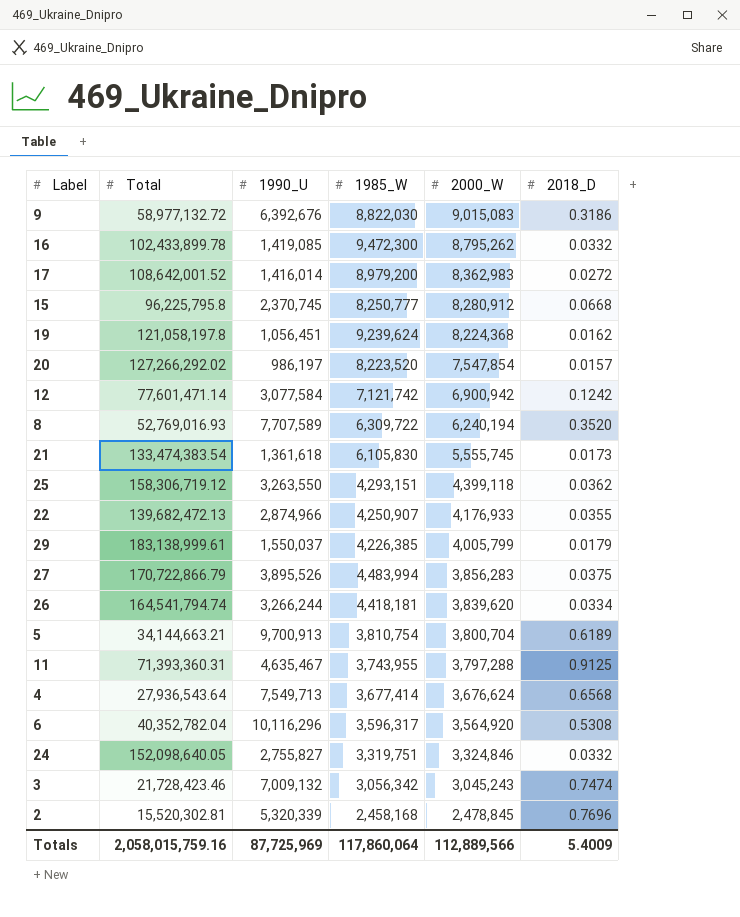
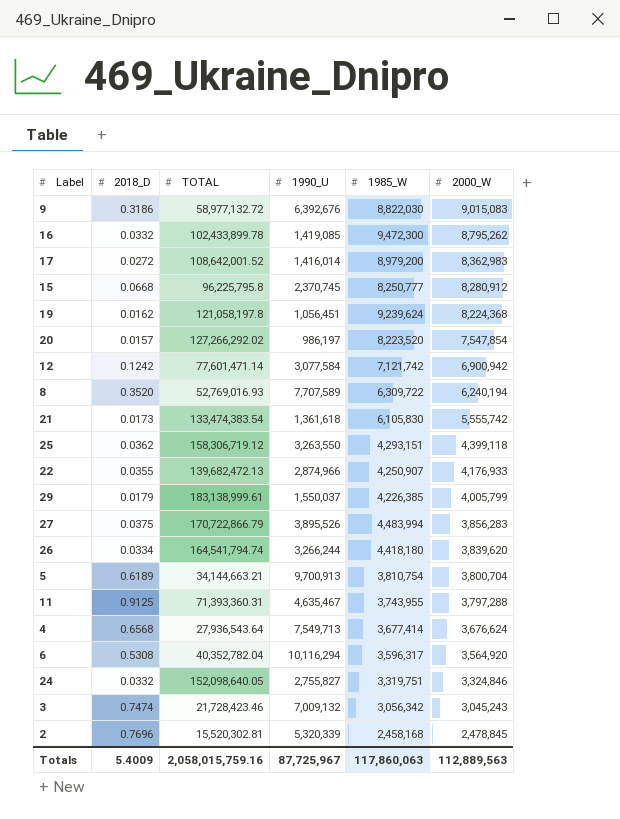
column 2018_D | position: 6 -> 2
column name: Total -> TOTAL
21 | 2000_W: 5,555,745 -> 5,555,742
26 | 1985_W: 4,418,181 -> 4,418,180
6 | 1990_U: 10,116,296 -> 10,116,294
Totals | 1990_U: 87,725,969 -> 87,725,967
Totals | 1985_W: 117,860,064 -> 117,860,063
Totals | 2000_W: 112,889,566 -> 112,889,563

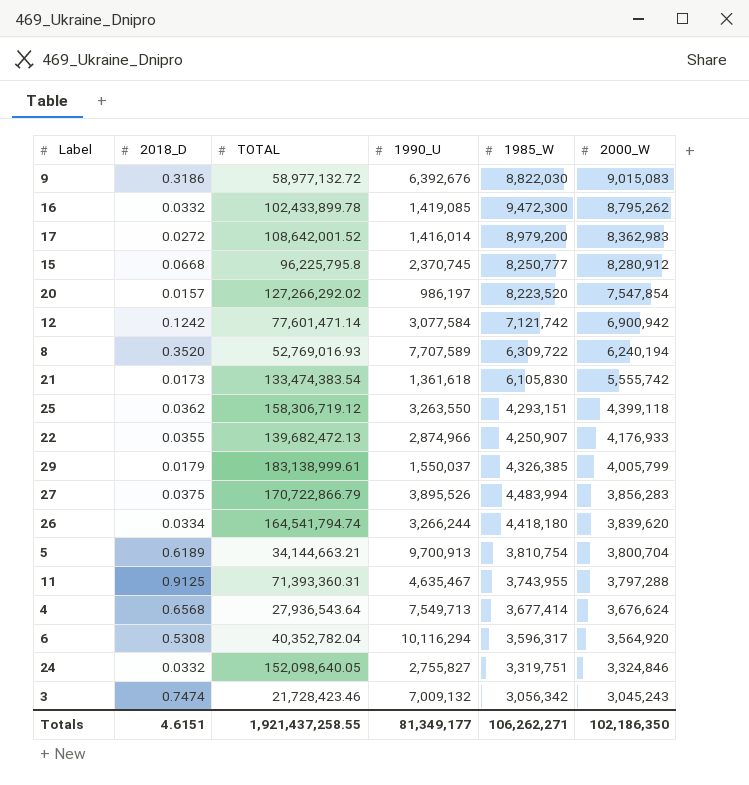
row 19: 0.0162 | 121,058,197.8 | 1,056,451 | 9,239,624 | 8,224,368 -> none
row 2: 0.7696 | 15,520,302.81 | 5,320,339 | 2,458,168 | 2,478,845 -> none
29 | 1985_W: 4,226,385 -> 4,326,385
Totals | 2018_D: 5.4009 -> 4.6151
Totals | TOTAL: 2,058,015,759.16 -> 1,921,437,258.55
Totals | 1990_U: 87,725,967 -> 81,349,177
Totals | 1985_W: 117,860,063 -> 106,262,271
Totals | 2000_W: 112,889,563 -> 102,186,350

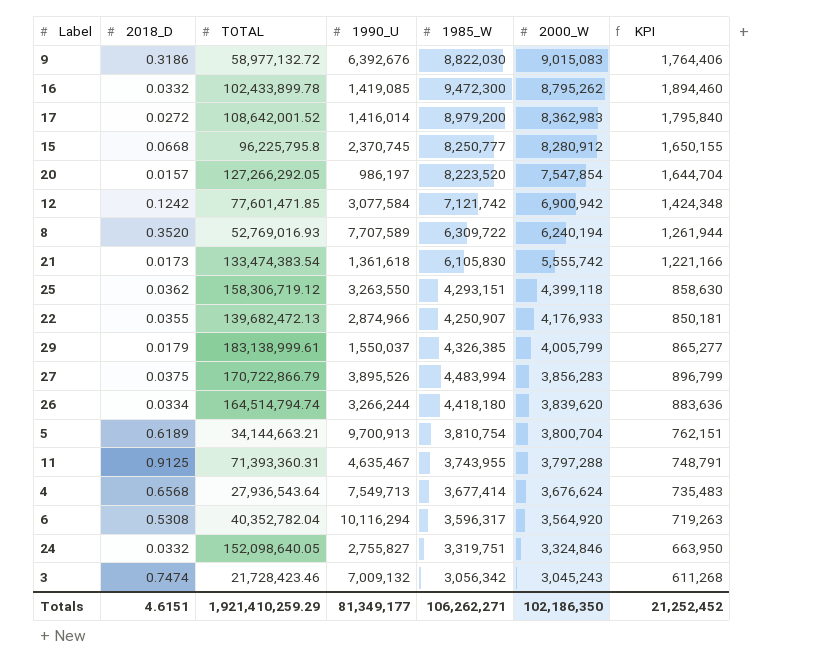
column KPI | formula: none -> [1985_W] * 0.2
20 | TOTAL: 127,266,292.02 -> 127,266,292.05
12 | TOTAL: 77,601,471.14 -> 77,601,471.85
26 | TOTAL: 164,541,794.74 -> 164,514,794.74
Totals | TOTAL: 1,921,437,258.55 -> 1,921,410,259.29

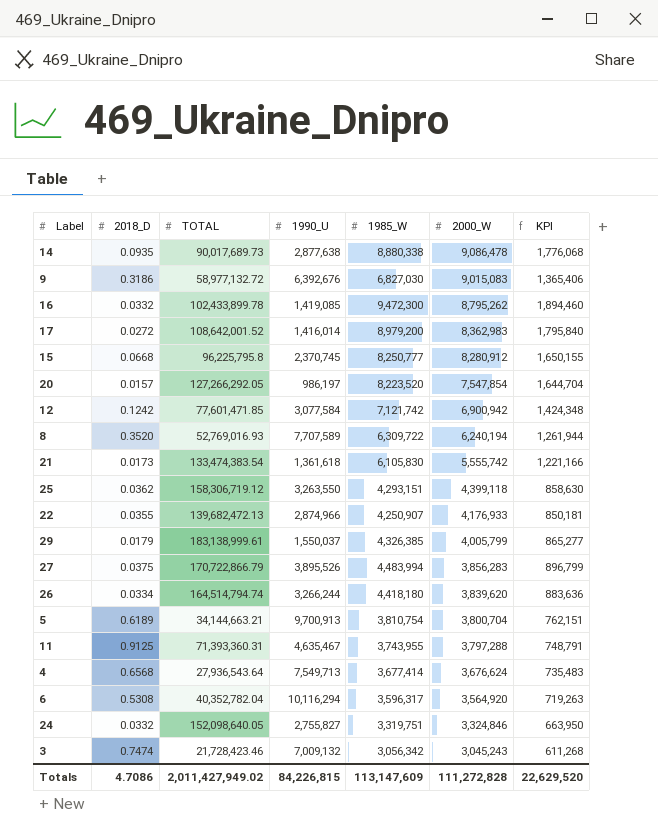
row 14: none -> 0.0935 | 90,017,689.73 | 2,877,638 | 8,880,338 | 9,086,478 | 1,776,068
9 | 1985_W: 8,822,030 -> 6,827,030
9 | KPI: 1,764,406 -> 1,365,406
Totals | 2018_D: 4.6151 -> 4.7086
Totals | TOTAL: 1,921,410,259.29 -> 2,011,427,949.02
Totals | 1990_U: 81,349,177 -> 84,226,815
Totals | 1985_W: 106,262,271 -> 113,147,609
Totals | 2000_W: 102,186,350 -> 111,272,828
Totals | KPI: 21,252,452 -> 22,629,520

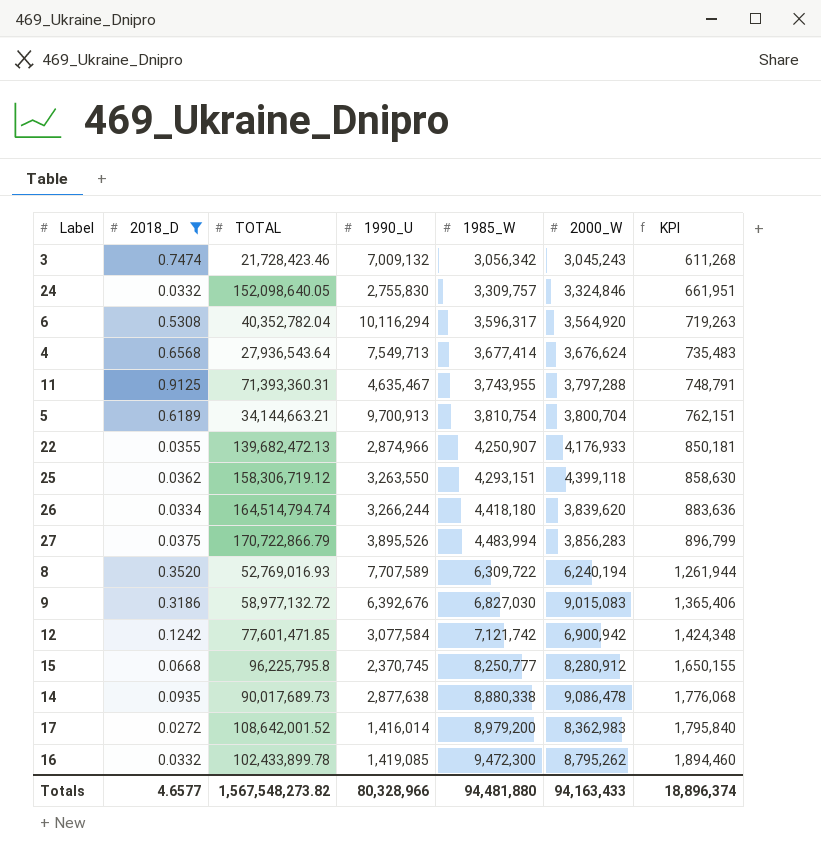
filter: none -> 2018_D >= 0.0272
row order: 2000_W descending -> 1985_W ascending
24 | 1990_U: 2,755,827 -> 2,755,830
24 | 1985_W: 3,319,751 -> 3,309,757
24 | KPI: 663,950 -> 661,951
Totals | 2018_D: 4.7086 -> 4.6577
Totals | TOTAL: 2,011,427,949.02 -> 1,567,548,273.82
Totals | 1990_U: 84,226,815 -> 80,328,966
Totals | 1985_W: 113,147,609 -> 94,481,880
Totals | 2000_W: 111,272,828 -> 94,163,433
Totals | KPI: 22,629,520 -> 18,896,374

